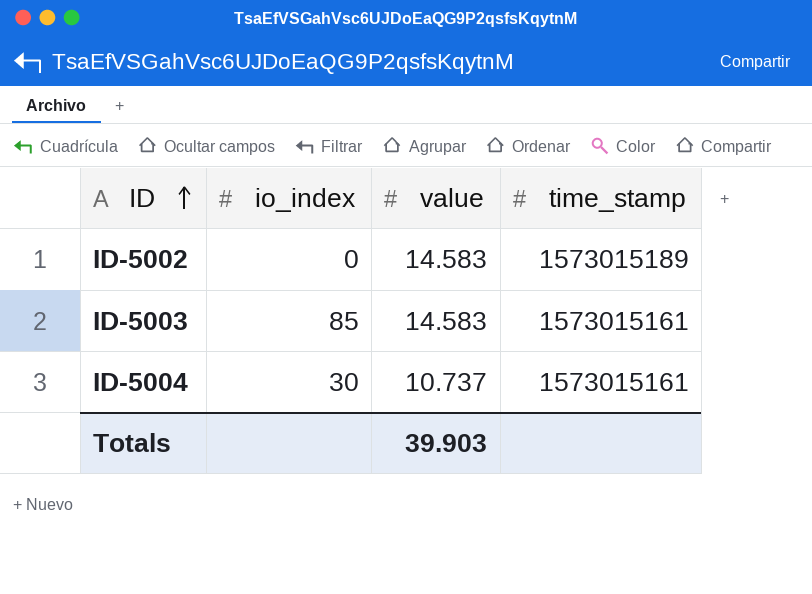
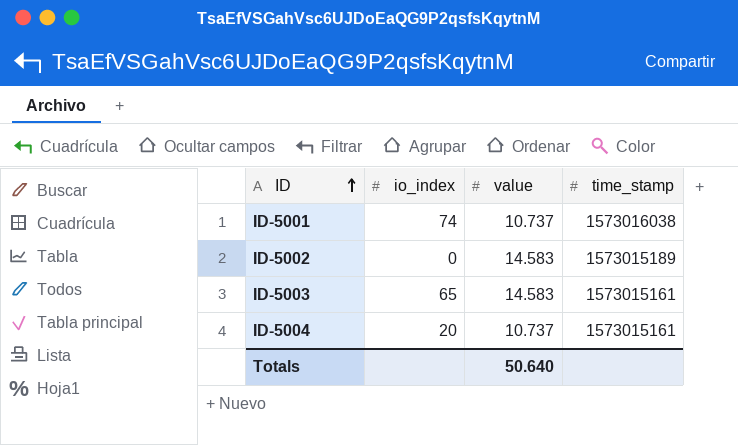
row ID-5001: none -> 74 | 10.737 | 1573016038
ID-5003 | io_index: 85 -> 65
ID-5004 | io_index: 30 -> 20
Totals | value: 39.903 -> 50.640

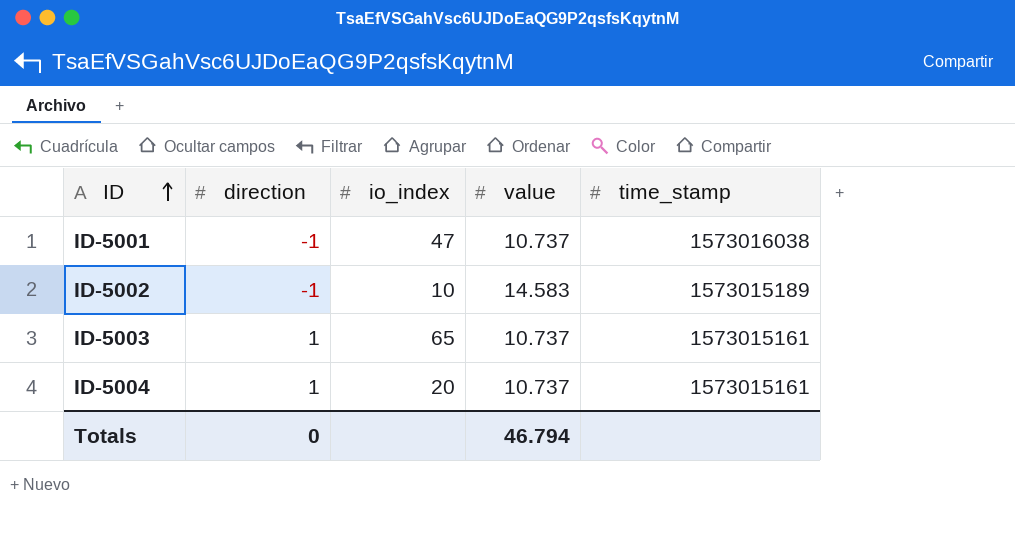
column direction | position: none -> 2
ID-5001 | io_index: 74 -> 47
ID-5002 | io_index: 0 -> 10
ID-5003 | value: 14.583 -> 10.737
Totals | value: 50.640 -> 46.794

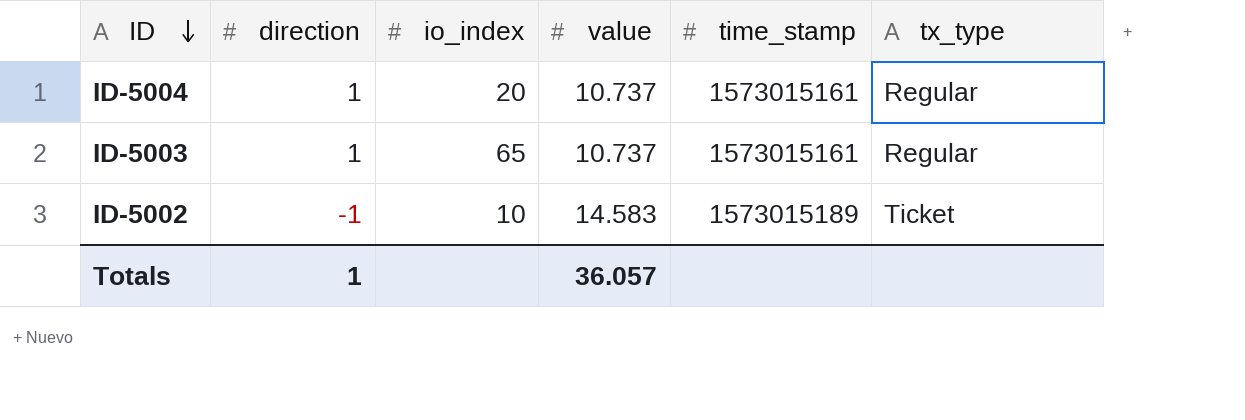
row order: ID ascending -> ID descending
column tx_type | position: none -> 6
row ID-5001: -1 | 47 | 10.737 | 1573016038 -> none
Totals | direction: 0 -> 1
Totals | value: 46.794 -> 36.057

